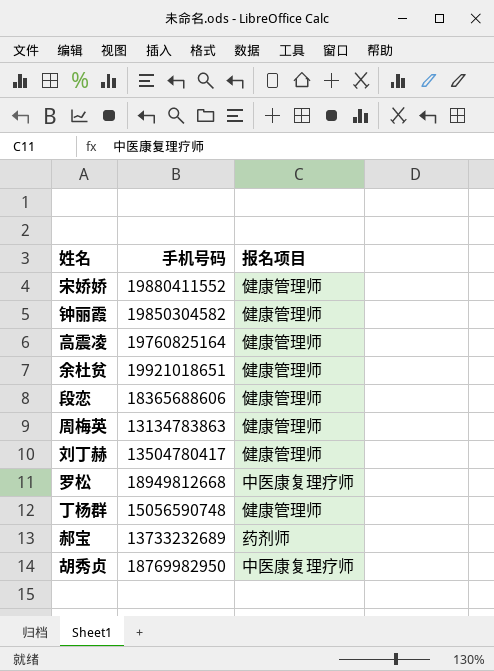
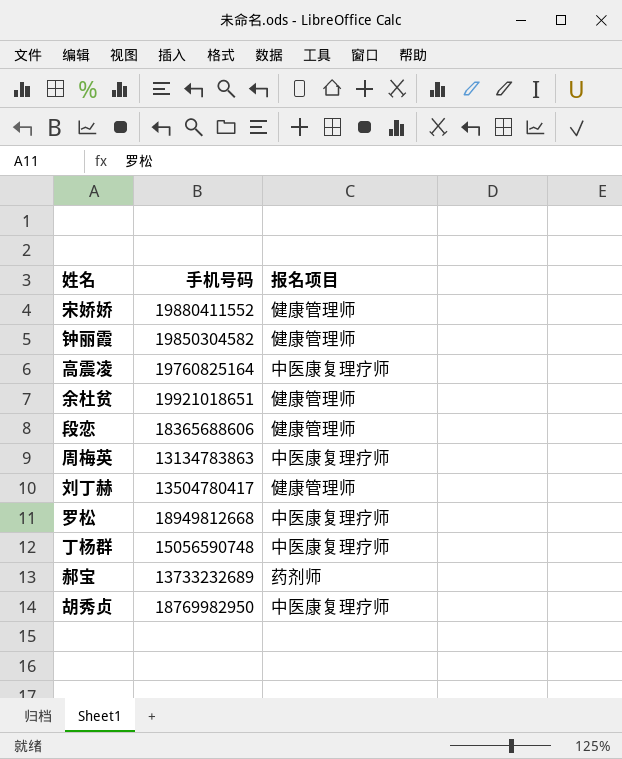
高震凌 | 报名项目: 健康管理师 -> 中医康复理疗师
周梅英 | 报名项目: 健康管理师 -> 中医康复理疗师
丁杨群 | 报名项目: 健康管理师 -> 中医康复理疗师

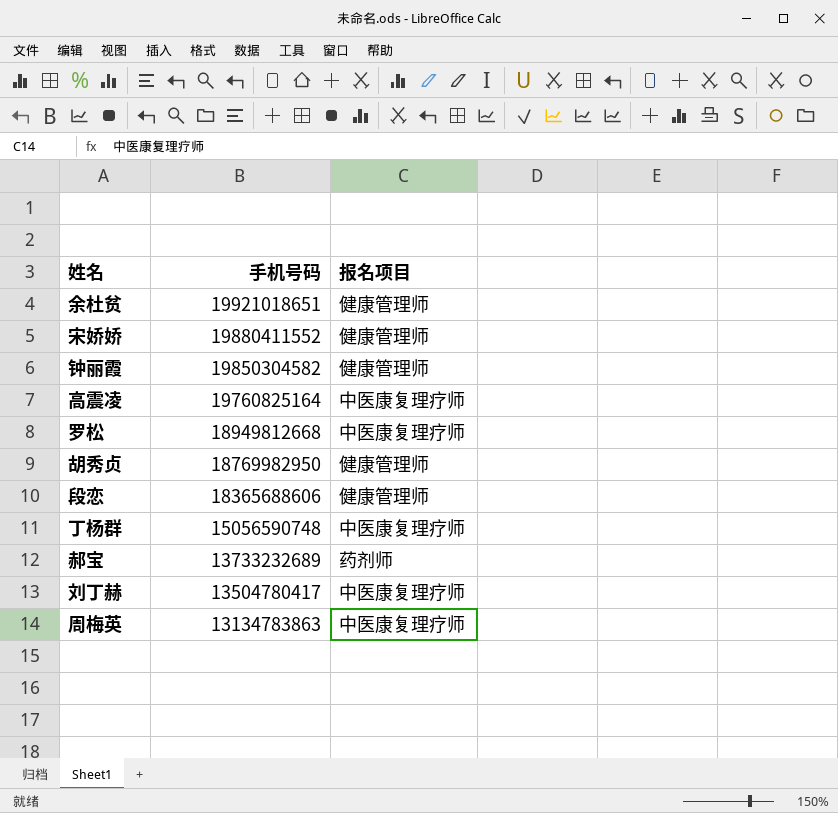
row order: none -> 手机号码 descending
胡秀贞 | 报名项目: 中医康复理疗师 -> 健康管理师
刘丁赫 | 报名项目: 健康管理师 -> 中医康复理疗师

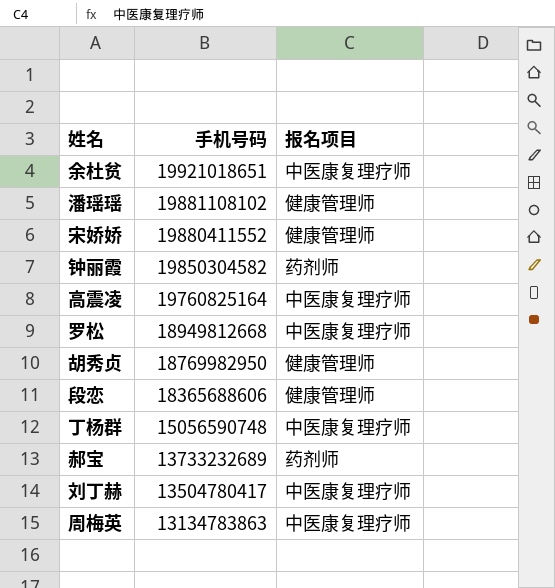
余杜贫 | 报名项目: 健康管理师 -> 中医康复理疗师
row 潘瑶瑶: none -> 19881108102 | 健康管理师
钟丽霞 | 报名项目: 健康管理师 -> 药剂师

